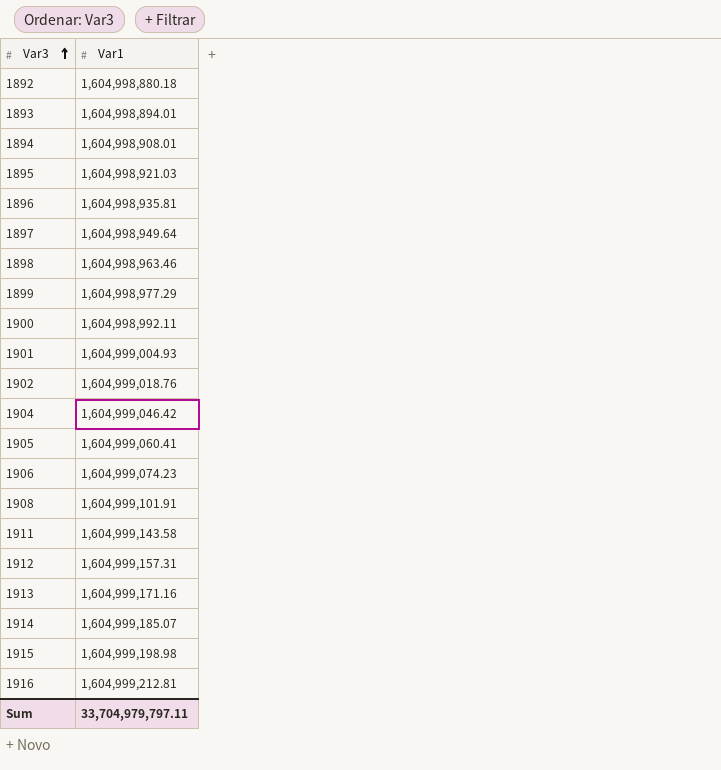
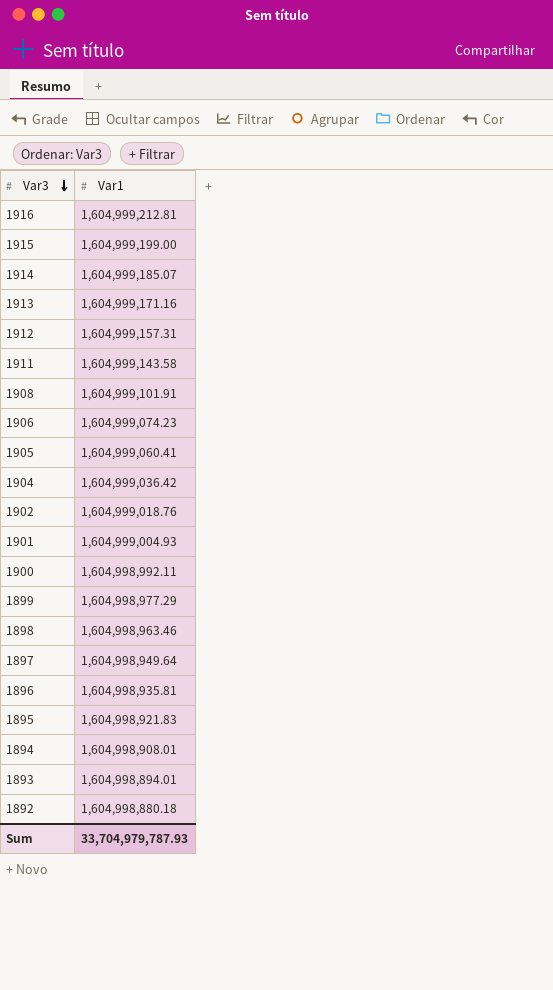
row order: Var3 ascending -> Var3 descending
1915 | Var1: 1,604,999,198.98 -> 1,604,999,199.00
1904 | Var1: 1,604,999,046.42 -> 1,604,999,036.42
1895 | Var1: 1,604,998,921.03 -> 1,604,998,921.83
Sum | Var1: 33,704,979,797.11 -> 33,704,979,787.93

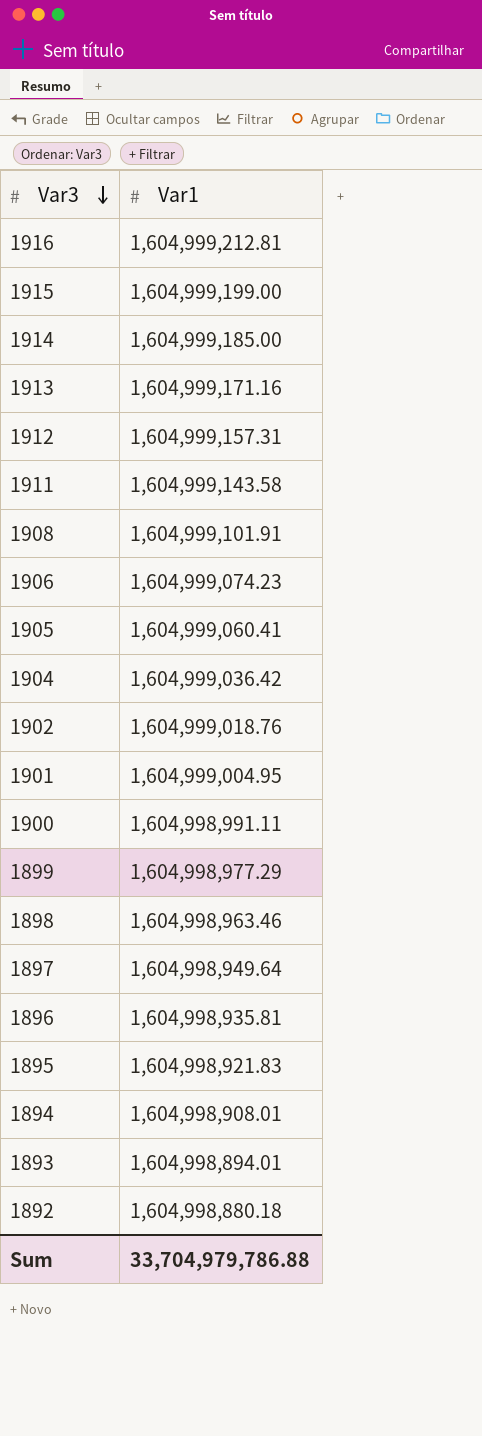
1914 | Var1: 1,604,999,185.07 -> 1,604,999,185.00
1901 | Var1: 1,604,999,004.93 -> 1,604,999,004.95
1900 | Var1: 1,604,998,992.11 -> 1,604,998,991.11
Sum | Var1: 33,704,979,787.93 -> 33,704,979,786.88

